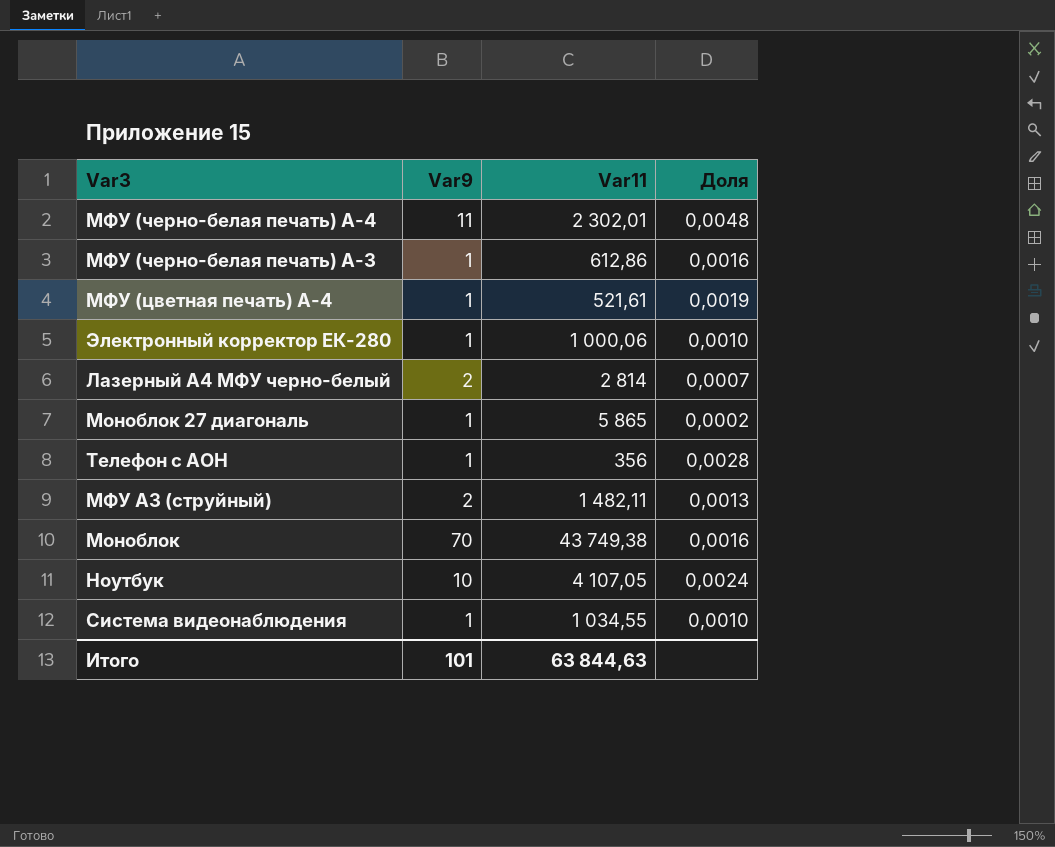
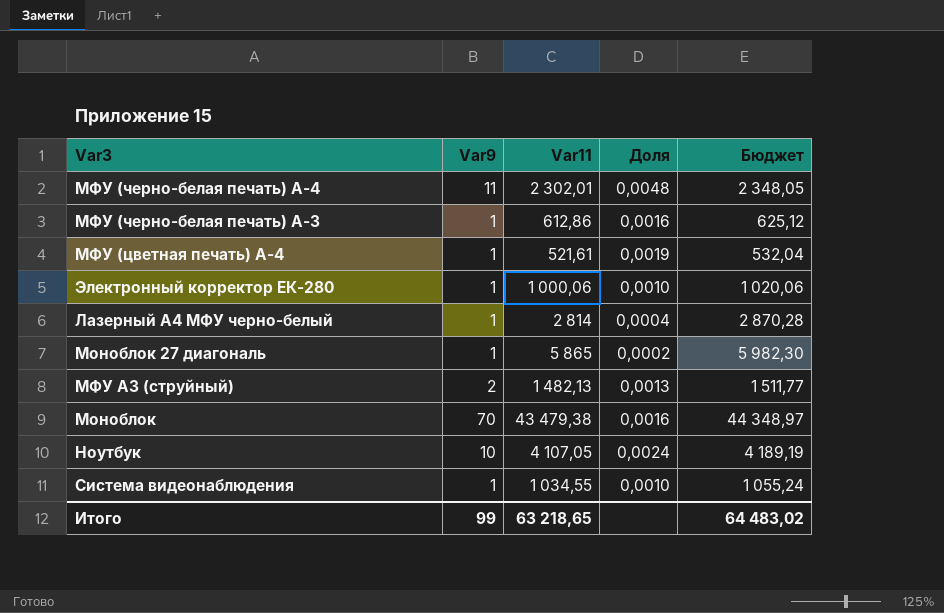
column Бюджет | formula: none -> [Var11] * 1,02
row Телефон с АОН: 1 | 356 | 0,0028 -> none
Лазерный А4 МФУ черно-белый | Var9: 2 -> 1
Лазерный А4 МФУ черно-белый | Доля: 0,0007 -> 0,0004
МФУ А3 (струйный) | Var11: 1 482,11 -> 1 482,13
Моноблок | Var11: 43 749,38 -> 43 479,38
Итого | Var9: 101 -> 99
Итого | Var11: 63 844,63 -> 63 218,65

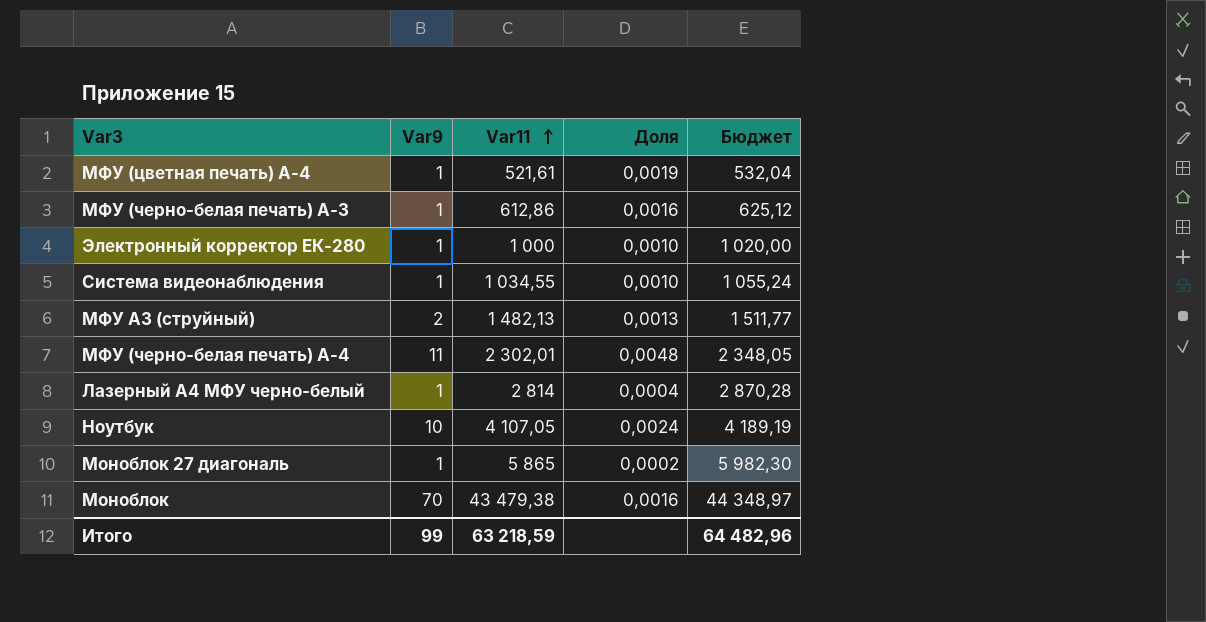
row order: none -> Var11 ascending
Электронный корректор ЕК-280 | Var11: 1 000,06 -> 1 000
Электронный корректор ЕК-280 | Бюджет: 1 020,06 -> 1 020,00
Итого | Var11: 63 218,65 -> 63 218,59
Итого | Бюджет: 64 483,02 -> 64 482,96

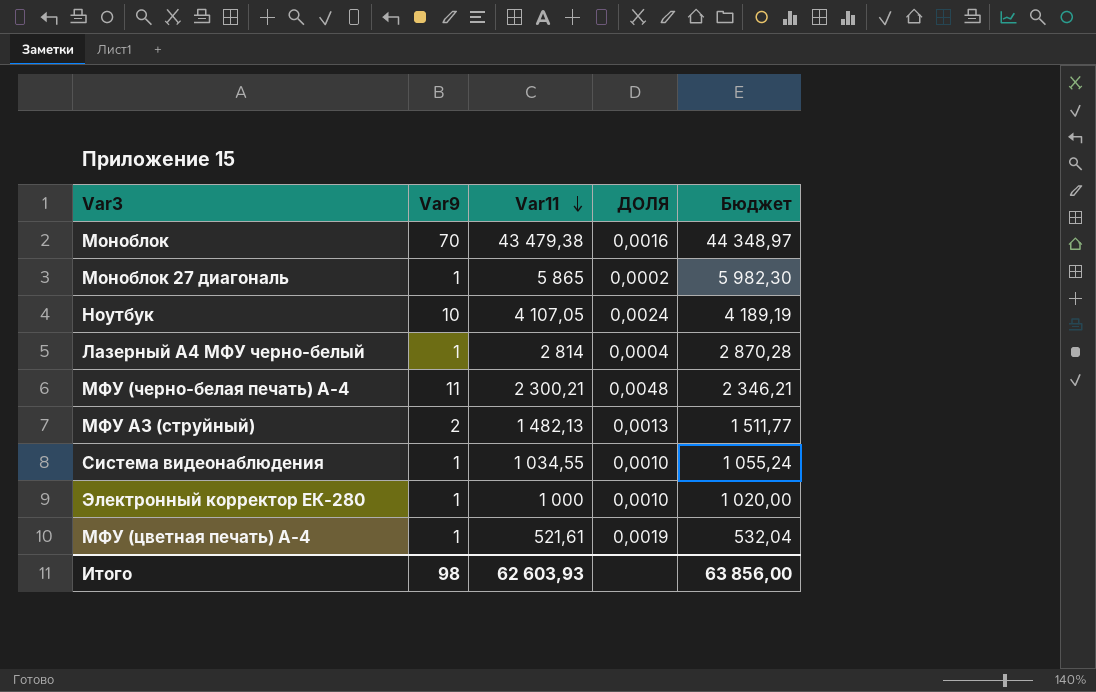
row order: Var11 ascending -> Var11 descending
column name: Доля -> ДОЛЯ
row МФУ (черно-белая печать) А-3: 1 | 612,86 | 0,0016 | 625,12 -> none
МФУ (черно-белая печать) А-4 | Var11: 2 302,01 -> 2 300,21
МФУ (черно-белая печать) А-4 | Бюджет: 2 348,05 -> 2 346,21
Итого | Var9: 99 -> 98
Итого | Var11: 63 218,59 -> 62 603,93
Итого | Бюджет: 64 482,96 -> 63 856,00

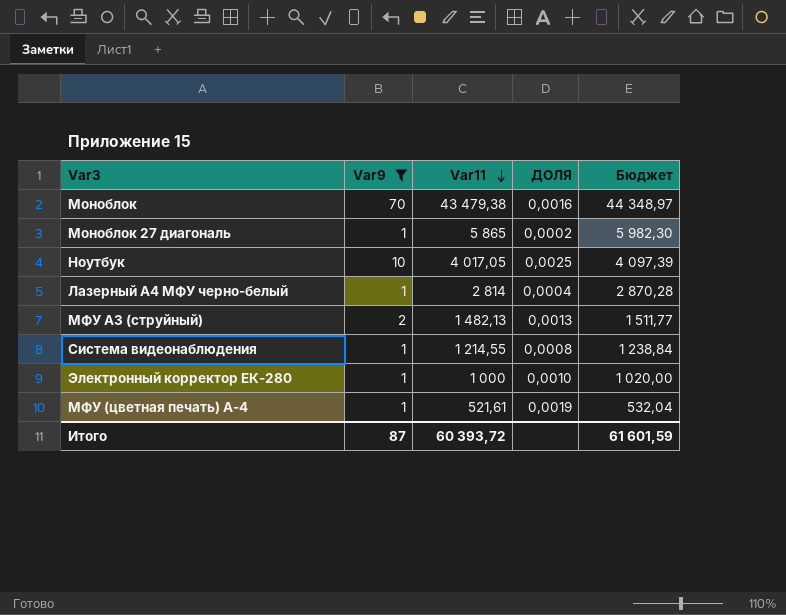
filter: none -> Var9 != 11
Ноутбук | Var11: 4 107,05 -> 4 017,05
Ноутбук | ДОЛЯ: 0,0024 -> 0,0025
Ноутбук | Бюджет: 4 189,19 -> 4 097,39
Система видеонаблюдения | Var11: 1 034,55 -> 1 214,55
Система видеонаблюдения | ДОЛЯ: 0,0010 -> 0,0008
Система видеонаблюдения | Бюджет: 1 055,24 -> 1 238,84
Итого | Var9: 98 -> 87
Итого | Var11: 62 603,93 -> 60 393,72
Итого | Бюджет: 63 856,00 -> 61 601,59

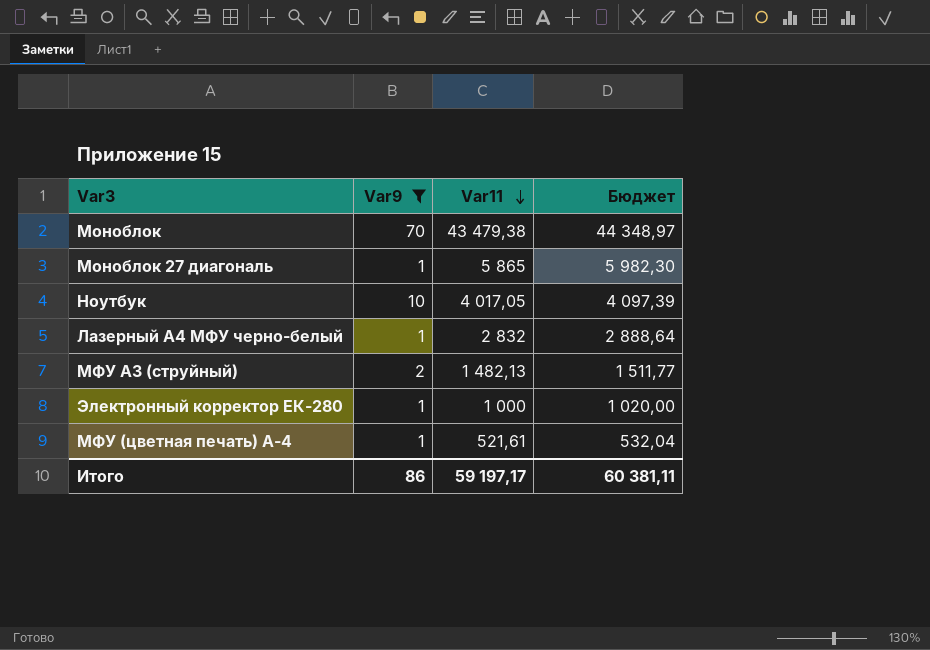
column ДОЛЯ | formula: [Var9] / [Var11] -> none
row Система видеонаблюдения: 1 | 1 214,55 | 0,0008 | 1 238,84 -> none
Лазерный А4 МФУ черно-белый | Var11: 2 814 -> 2 832
Лазерный А4 МФУ черно-белый | Бюджет: 2 870,28 -> 2 888,64
Итого | Var9: 87 -> 86
Итого | Var11: 60 393,72 -> 59 197,17
Итого | Бюджет: 61 601,59 -> 60 381,11

